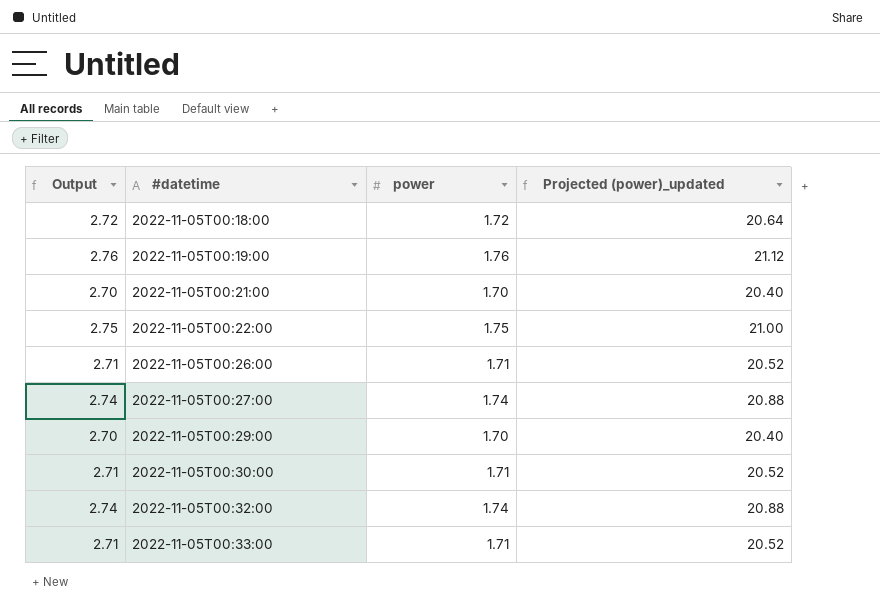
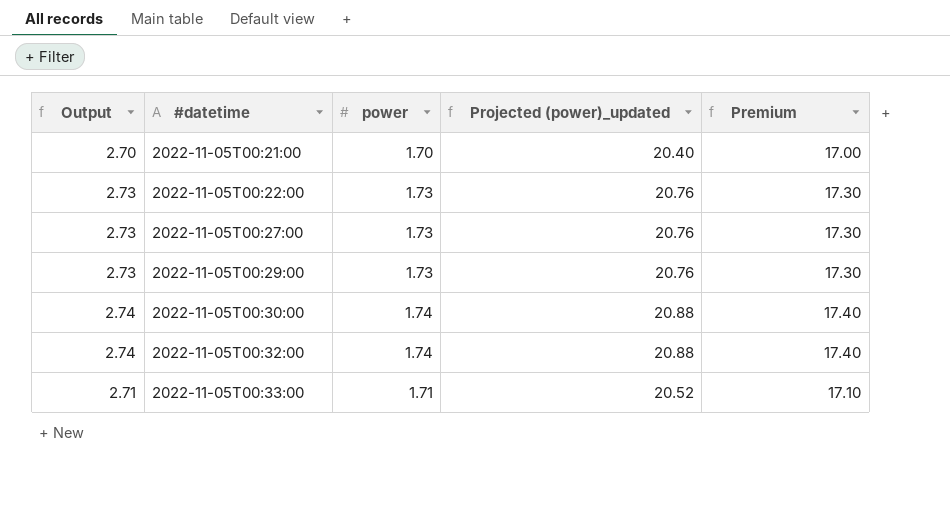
column Premium | formula: none -> [power] * 10
row 2022-11-05T00:18:00: 2.72 | 1.72 | 20.64 -> none
row 2022-11-05T00:19:00: 2.76 | 1.76 | 21.12 -> none
row 2022-11-05T00:26:00: 2.71 | 1.71 | 20.52 -> none
2022-11-05T00:22:00 | Output: 2.75 -> 2.73
2022-11-05T00:22:00 | power: 1.75 -> 1.73
2022-11-05T00:22:00 | Projected (power)_updated: 21.00 -> 20.76
2022-11-05T00:27:00 | Output: 2.74 -> 2.73
2022-11-05T00:27:00 | power: 1.74 -> 1.73
2022-11-05T00:27:00 | Projected (power)_updated: 20.88 -> 20.76
2022-11-05T00:29:00 | Output: 2.70 -> 2.73
2022-11-05T00:29:00 | power: 1.70 -> 1.73
2022-11-05T00:29:00 | Projected (power)_updated: 20.40 -> 20.76
2022-11-05T00:30:00 | Output: 2.71 -> 2.74
2022-11-05T00:30:00 | power: 1.71 -> 1.74
2022-11-05T00:30:00 | Projected (power)_updated: 20.52 -> 20.88

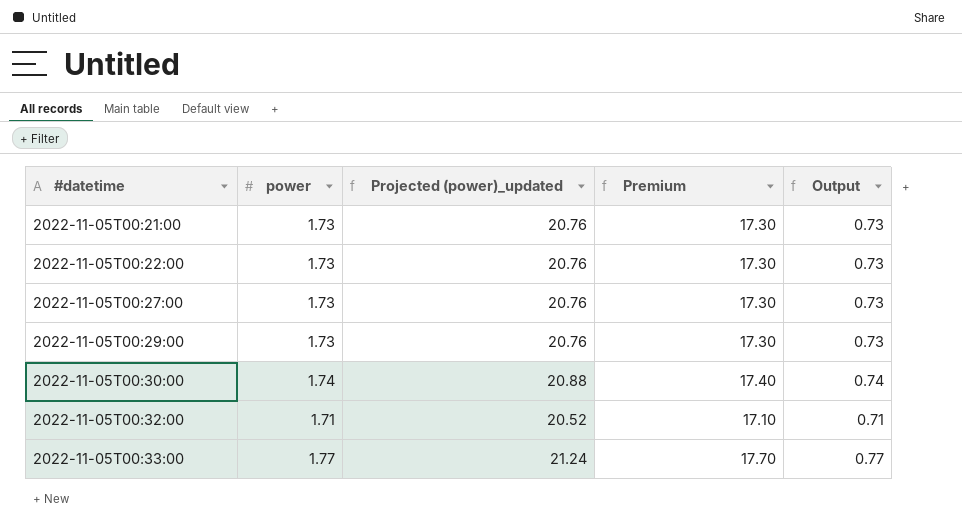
column Output | formula: [power] + 1 -> [power] - 1
column Output | position: 1 -> 5
2022-11-05T00:21:00 | power: 1.70 -> 1.73
2022-11-05T00:21:00 | Projected (power)_updated: 20.40 -> 20.76
2022-11-05T00:21:00 | Premium: 17.00 -> 17.30
2022-11-05T00:32:00 | power: 1.74 -> 1.71
2022-11-05T00:32:00 | Projected (power)_updated: 20.88 -> 20.52
2022-11-05T00:32:00 | Premium: 17.40 -> 17.10
2022-11-05T00:33:00 | power: 1.71 -> 1.77
2022-11-05T00:33:00 | Projected (power)_updated: 20.52 -> 21.24
2022-11-05T00:33:00 | Premium: 17.10 -> 17.70

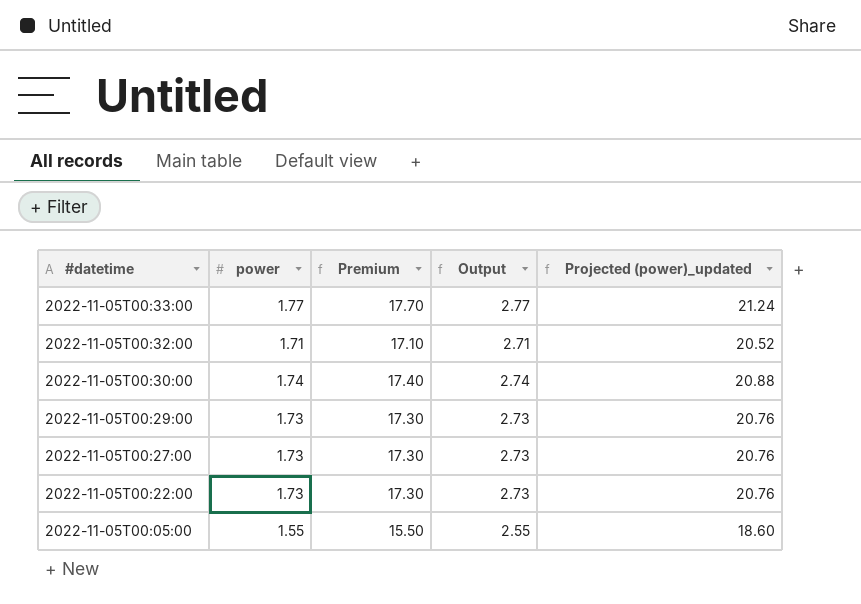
row order: #datetime ascending -> #datetime descending
column Output | formula: [power] - 1 -> [power] + 1
column Projected (power)_updated | position: 3 -> 5
row 2022-11-05T00:21:00: 1.73 | 20.76 | 17.30 | 0.73 -> none
row 2022-11-05T00:05:00: none -> 1.55 | 15.50 | 2.55 | 18.60

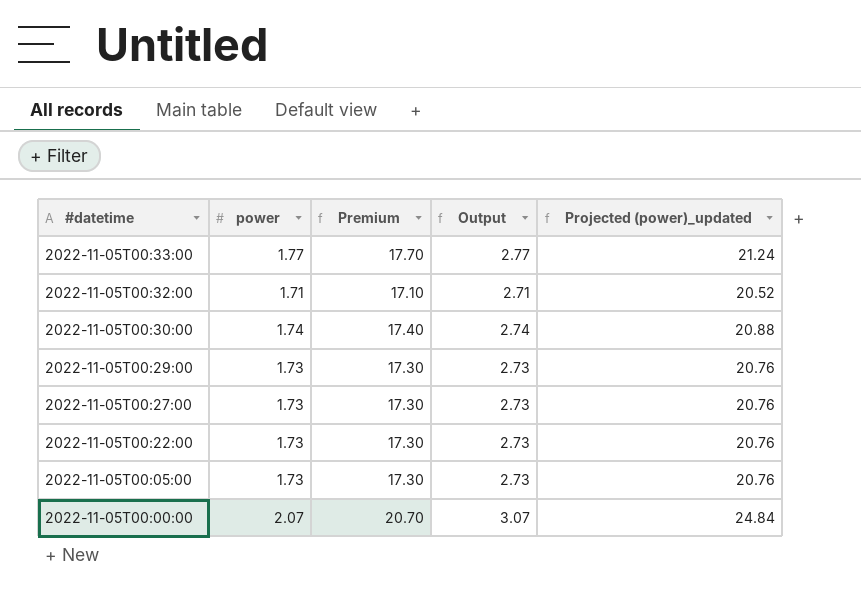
2022-11-05T00:05:00 | power: 1.55 -> 1.73
2022-11-05T00:05:00 | Premium: 15.50 -> 17.30
2022-11-05T00:05:00 | Output: 2.55 -> 2.73
2022-11-05T00:05:00 | Projected (power)_updated: 18.60 -> 20.76
row 2022-11-05T00:00:00: none -> 2.07 | 20.70 | 3.07 | 24.84

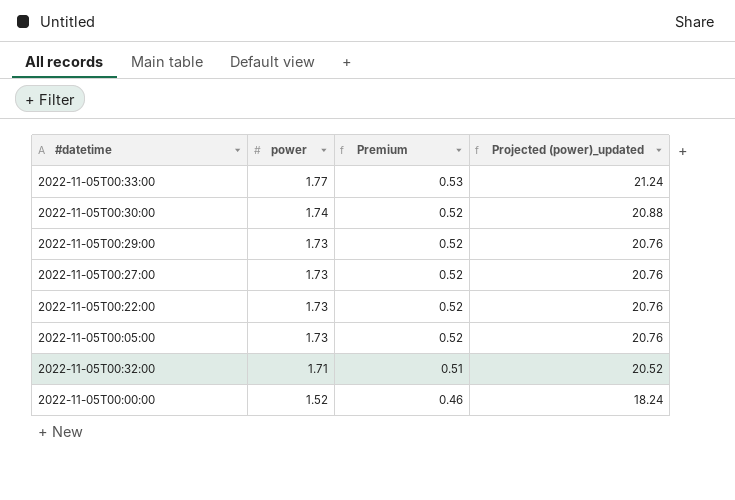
row order: #datetime descending -> power descending
column Output | formula: [power] + 1 -> none
column Premium | formula: [power] * 10 -> [power] * 0.3
2022-11-05T00:00:00 | power: 2.07 -> 1.52
2022-11-05T00:00:00 | Projected (power)_updated: 24.84 -> 18.24

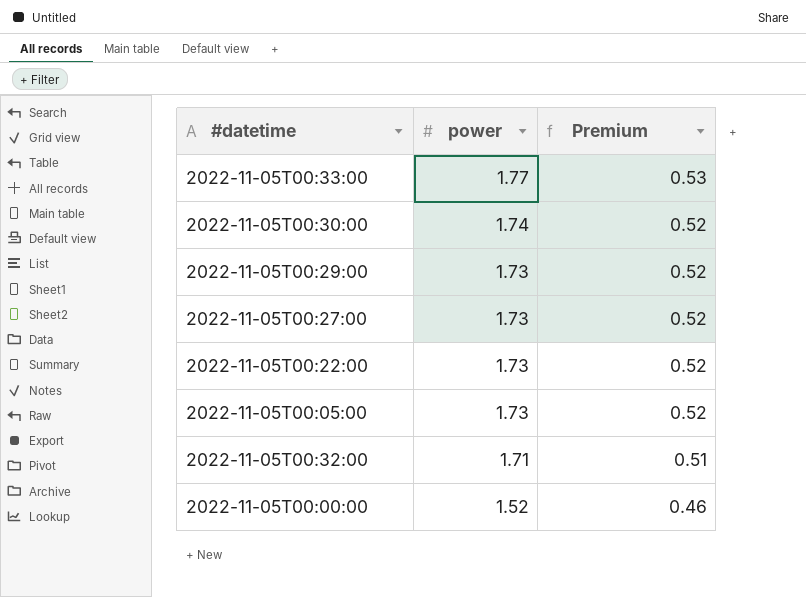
column Projected (power)_updated | formula: [power] * 12 -> none

